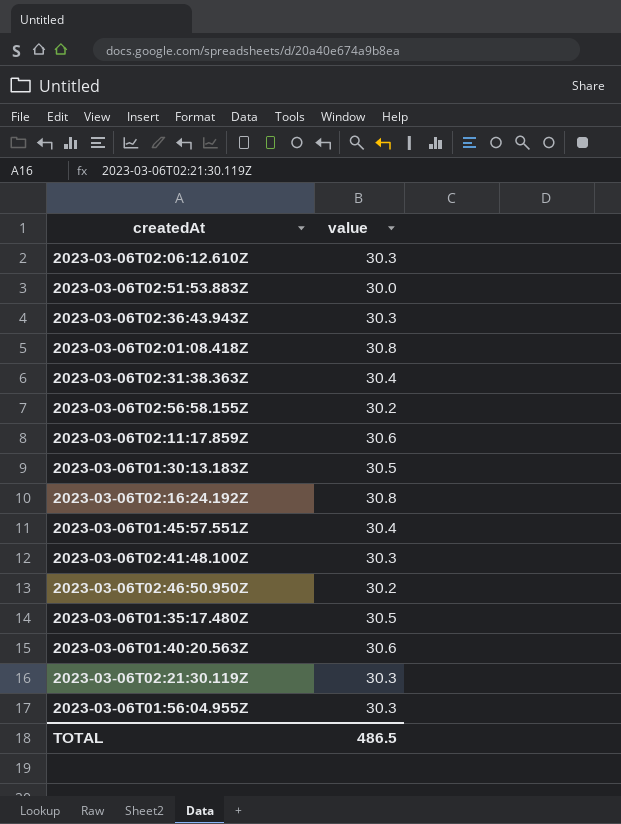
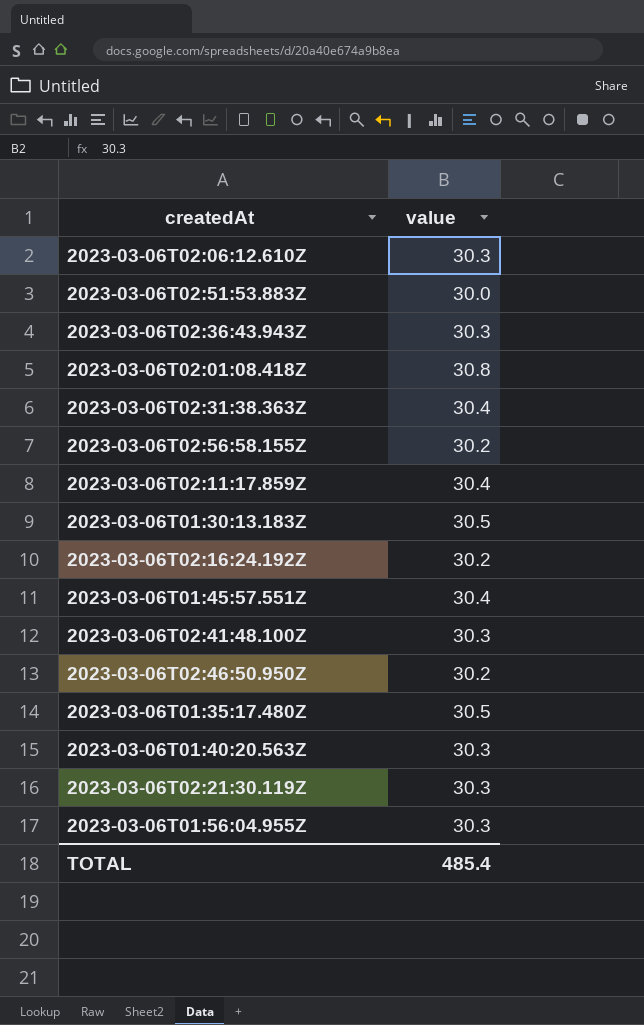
2023-03-06T02:11:17.859Z | value: 30.6 -> 30.4
2023-03-06T02:16:24.192Z | value: 30.8 -> 30.2
2023-03-06T01:40:20.563Z | value: 30.6 -> 30.3
TOTAL | value: 486.5 -> 485.4

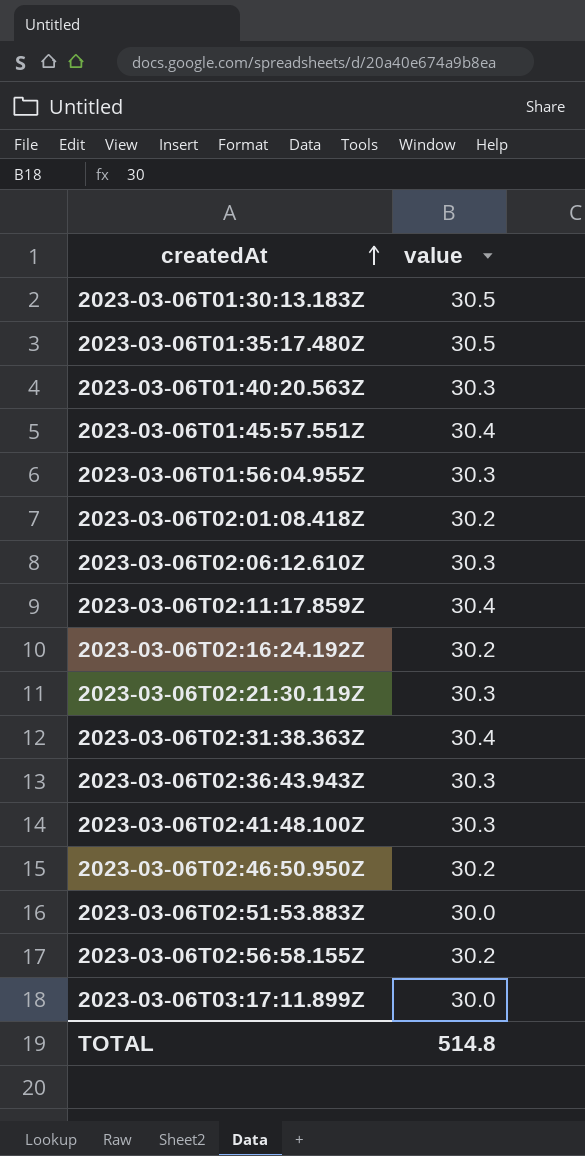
row order: none -> createdAt ascending
2023-03-06T02:01:08.418Z | value: 30.8 -> 30.2
row 2023-03-06T03:17:11.899Z: none -> 30.0
TOTAL | value: 485.4 -> 514.8

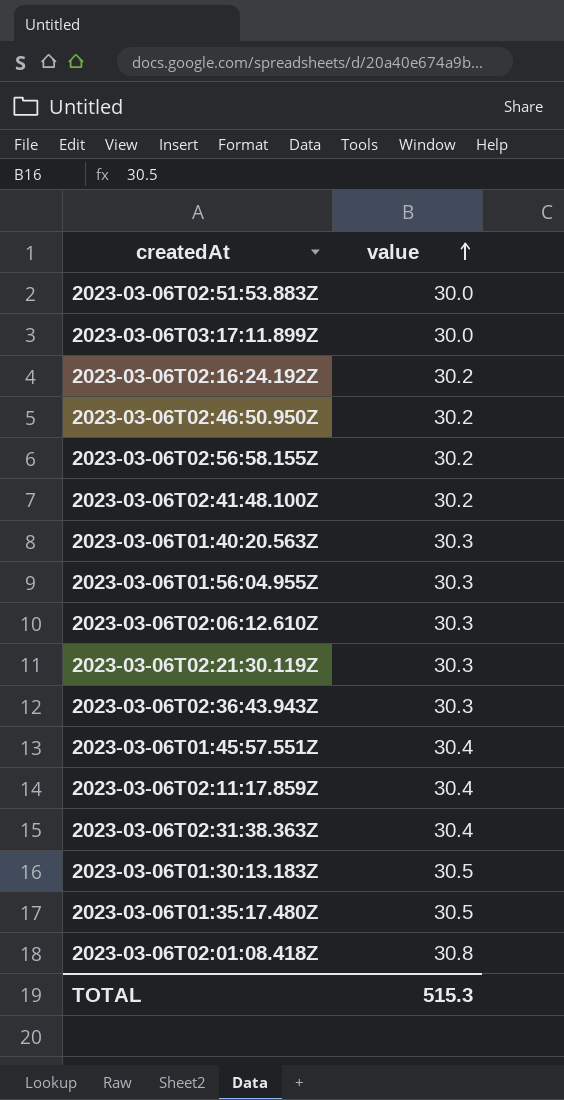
row order: createdAt ascending -> value ascending
2023-03-06T02:41:48.100Z | value: 30.3 -> 30.2
2023-03-06T02:01:08.418Z | value: 30.2 -> 30.8
TOTAL | value: 514.8 -> 515.3

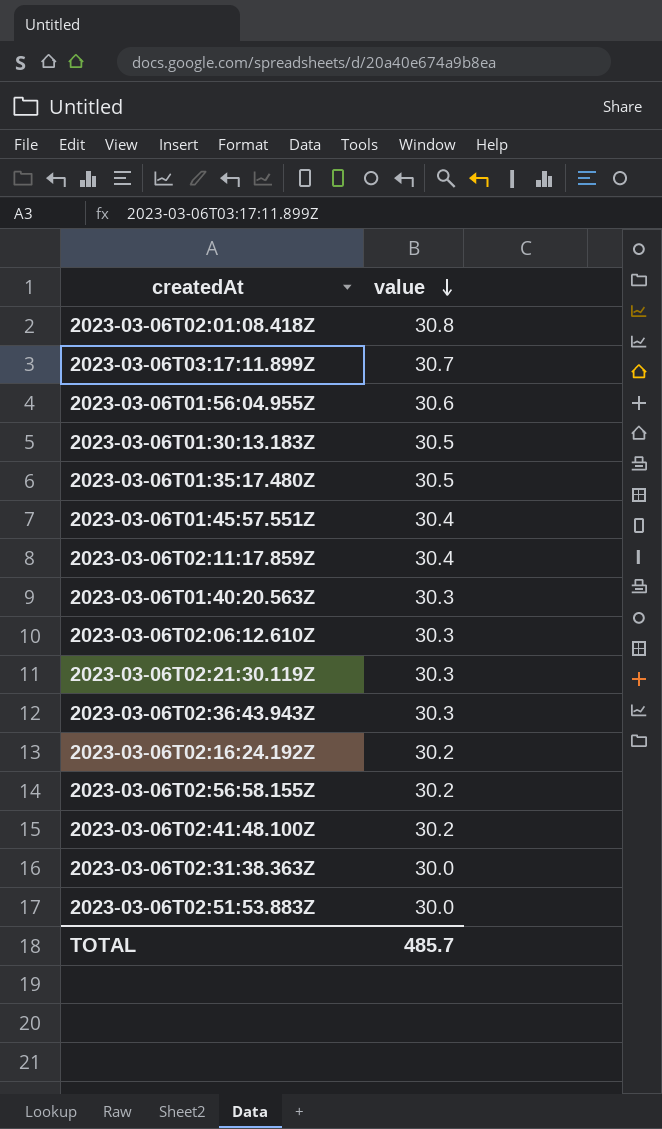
row order: value ascending -> value descending
row 2023-03-06T02:46:50.950Z: 30.2 -> none
2023-03-06T03:17:11.899Z | value: 30.0 -> 30.7
2023-03-06T01:56:04.955Z | value: 30.3 -> 30.6
2023-03-06T02:31:38.363Z | value: 30.4 -> 30.0
TOTAL | value: 515.3 -> 485.7

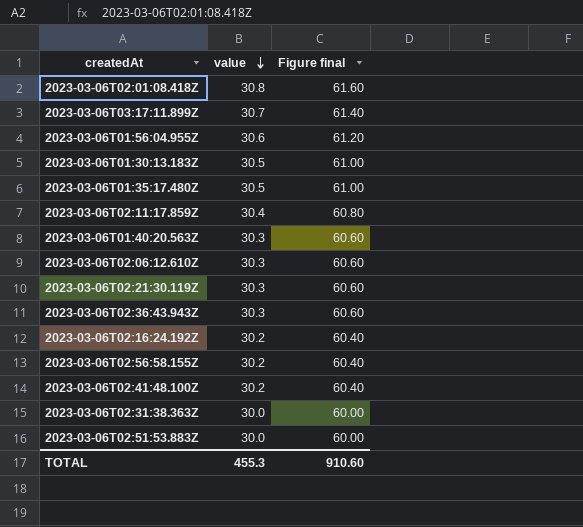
column Figure final | formula: none -> [value] * 2
row 2023-03-06T01:45:57.551Z: 30.4 -> none
TOTAL | value: 485.7 -> 455.3

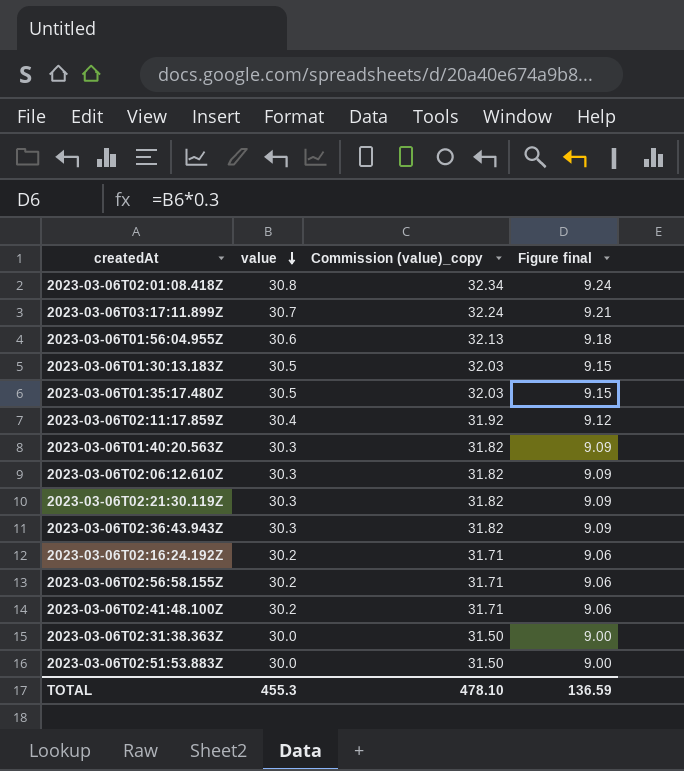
column Commission (value)_copy | formula: none -> [value] * 1.05
column Figure final | formula: [value] * 2 -> [value] * 0.3
TOTAL | Figure final: 910.60 -> 136.59

